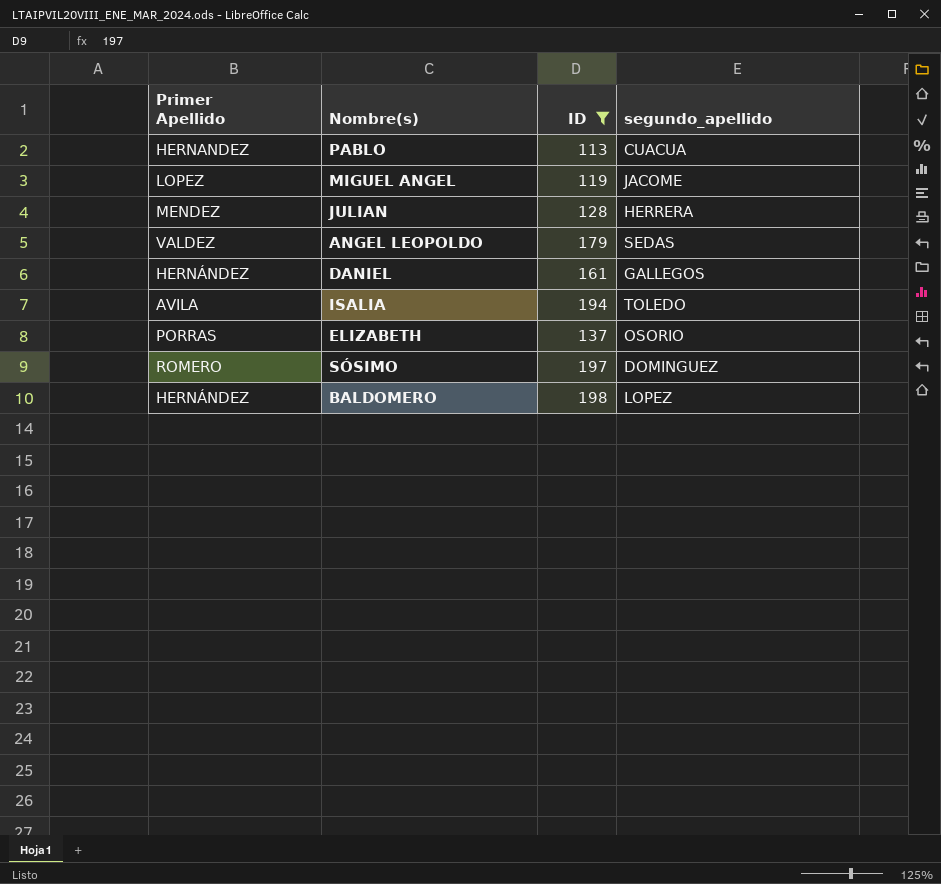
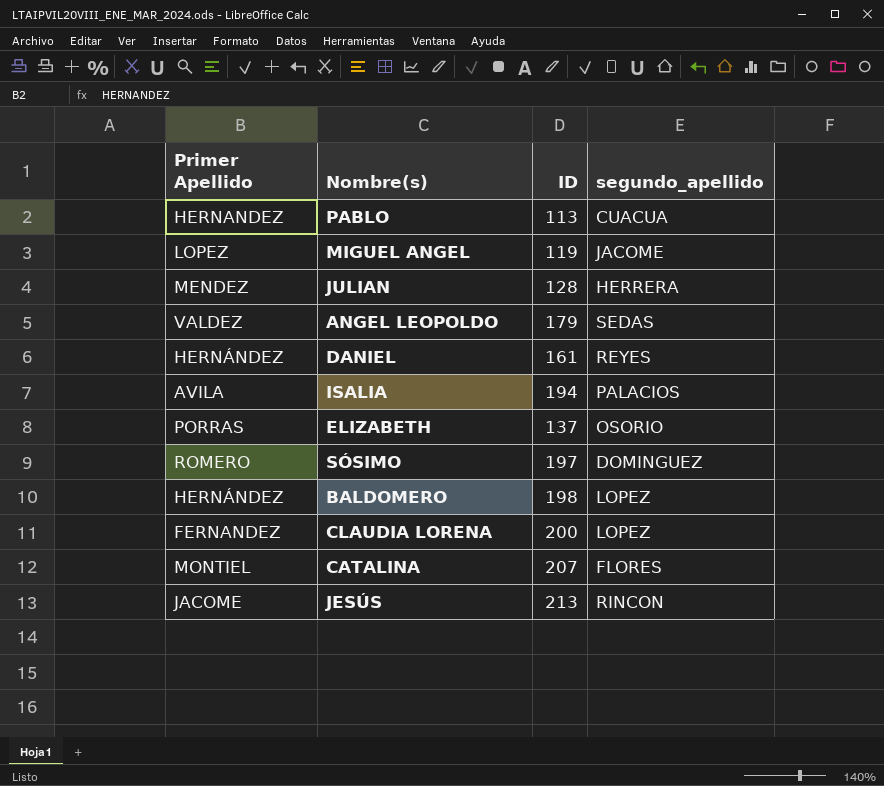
filter: ID <= 198 -> none
DANIEL | segundo_apellido: GALLEGOS -> REYES
ISALIA | segundo_apellido: TOLEDO -> PALACIOS

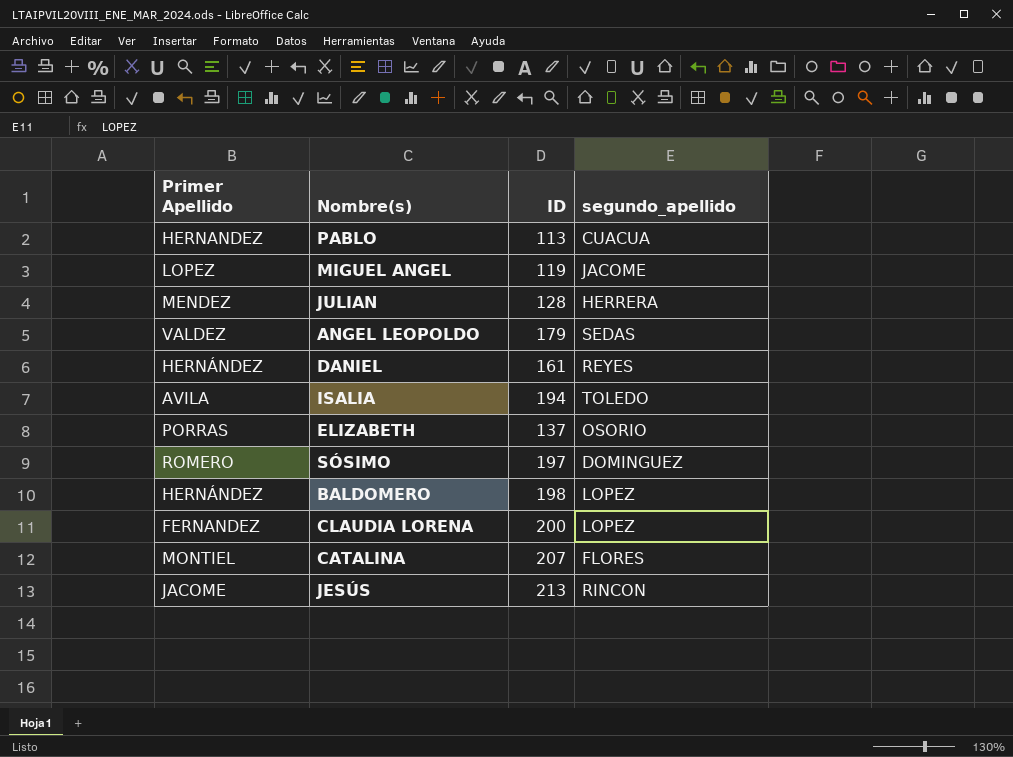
ISALIA | segundo_apellido: PALACIOS -> TOLEDO

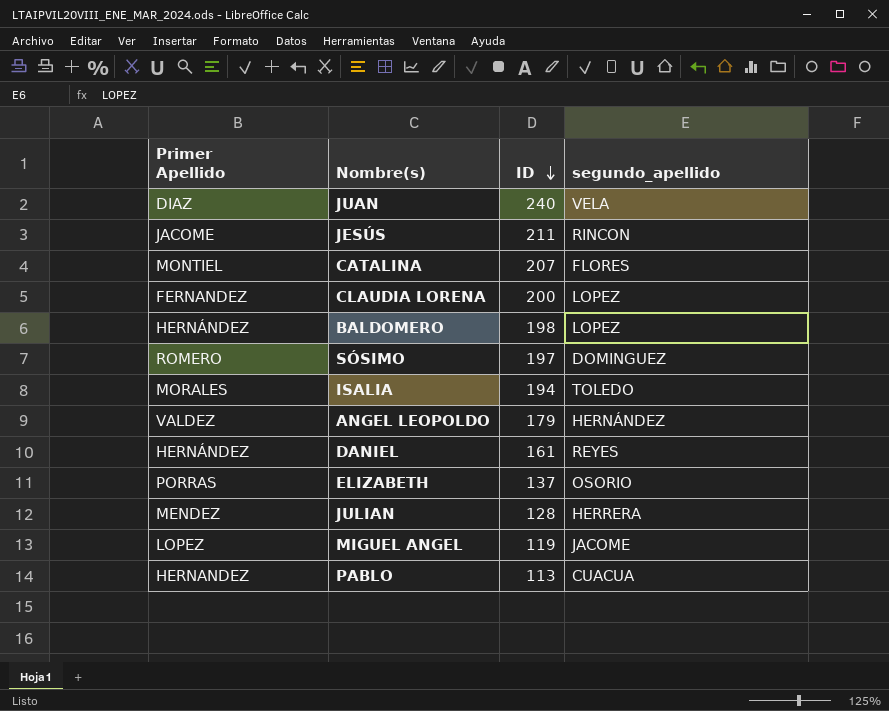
row order: none -> ID descending
row JUAN: none -> DIAZ | 240 | VELA
JESÚS | ID: 213 -> 211
ISALIA | Primer Apellido: AVILA -> MORALES
ANGEL LEOPOLDO | segundo_apellido: SEDAS -> HERNÁNDEZ

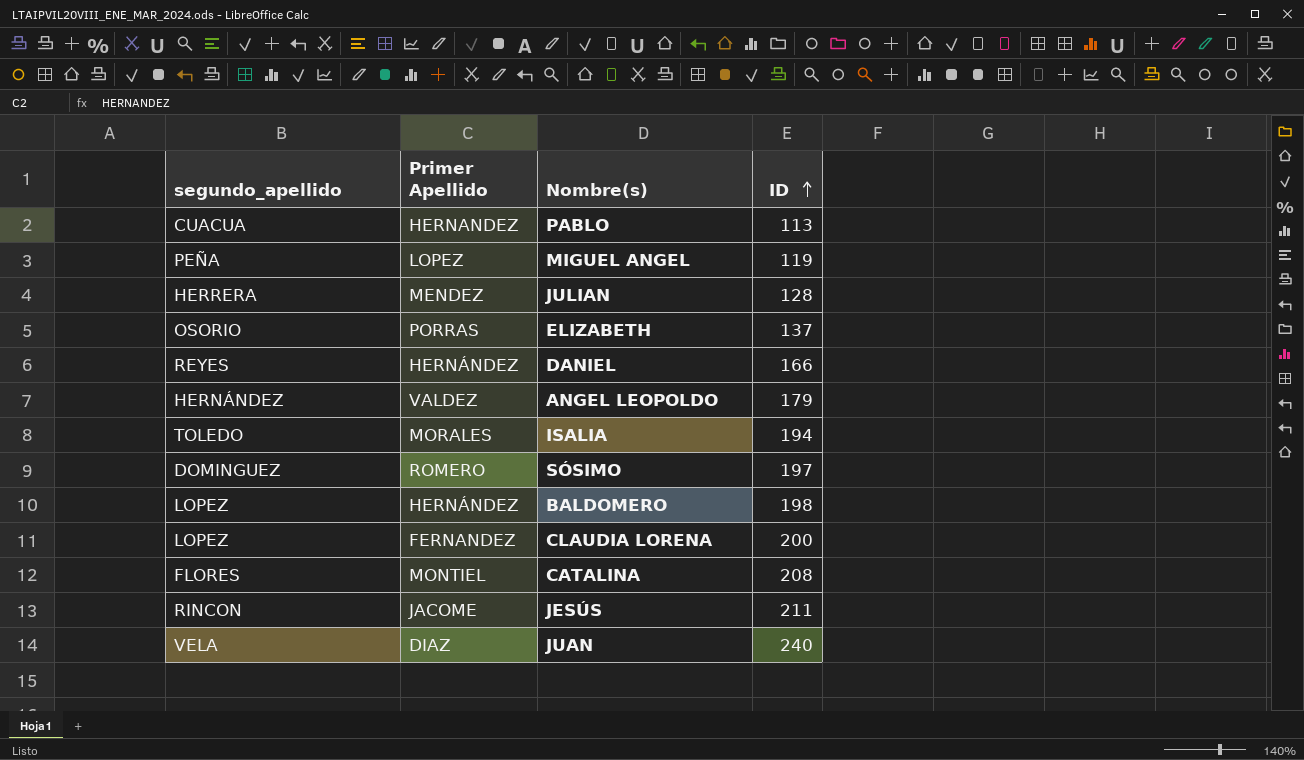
row order: ID descending -> ID ascending
column segundo_apellido | position: 4 -> 1
MIGUEL ANGEL | segundo_apellido: JACOME -> PEÑA
DANIEL | ID: 161 -> 166
CATALINA | ID: 207 -> 208

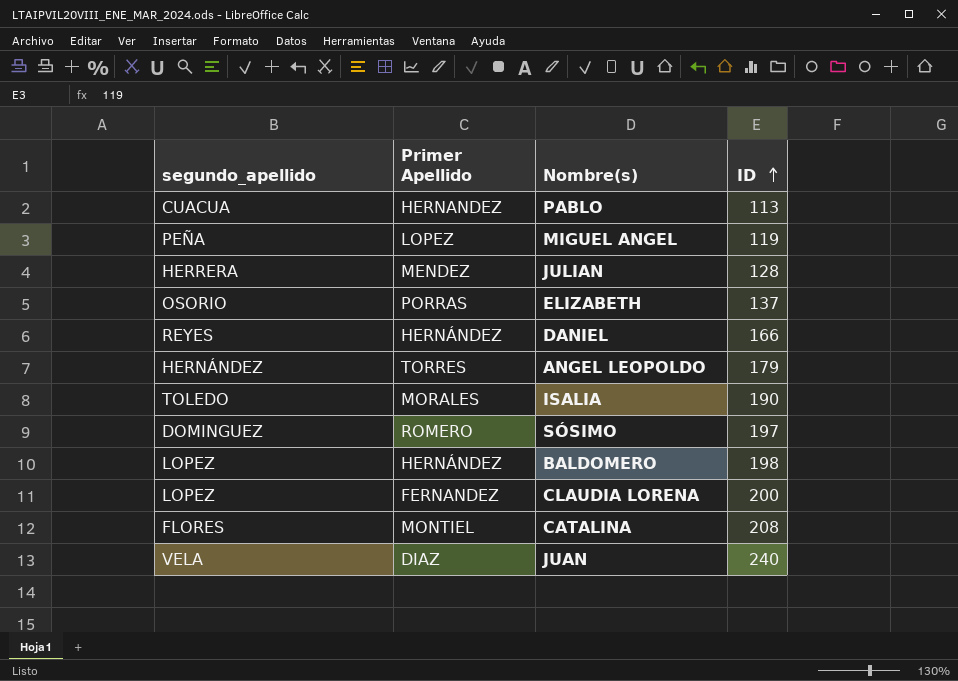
row JESÚS: RINCON | JACOME | 211 -> none
ANGEL LEOPOLDO | Primer Apellido: VALDEZ -> TORRES
ISALIA | ID: 194 -> 190

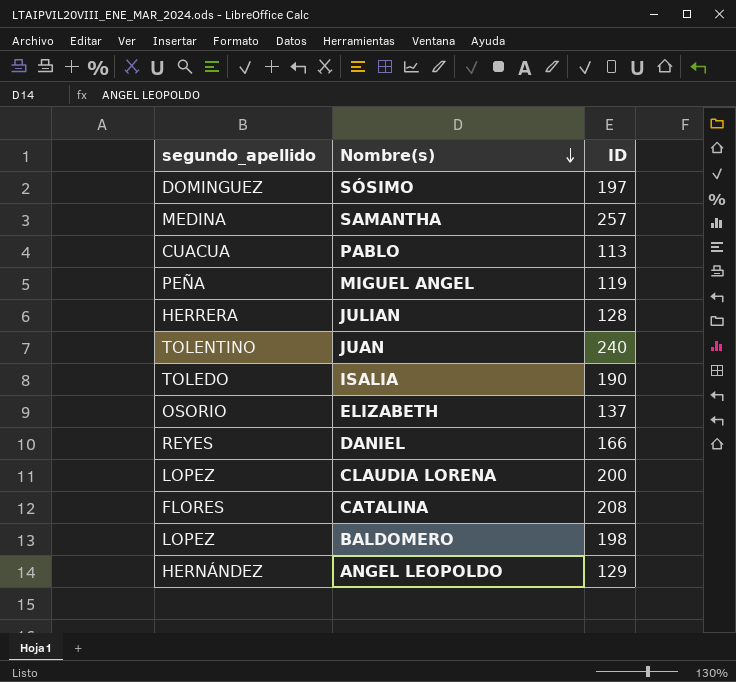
row order: ID ascending -> Nombre(s) descending
column Primer Apellido | position: 2 -> none
row SAMANTHA: none -> MEDINA | 257
JUAN | segundo_apellido: VELA -> TOLENTINO
ANGEL LEOPOLDO | ID: 179 -> 129

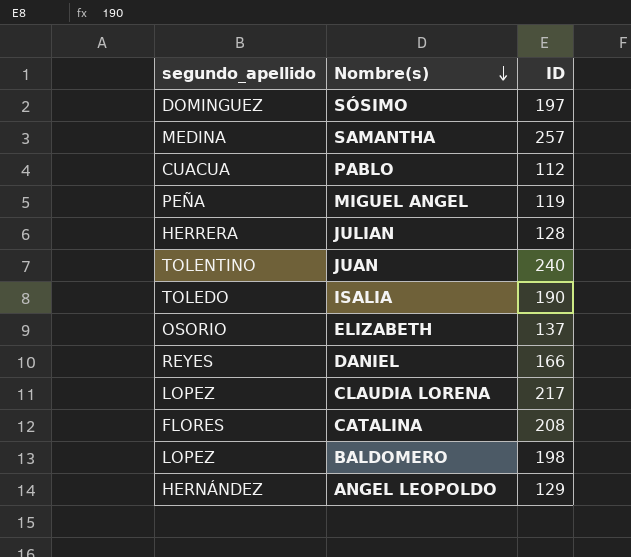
PABLO | ID: 113 -> 112
CLAUDIA LORENA | ID: 200 -> 217

